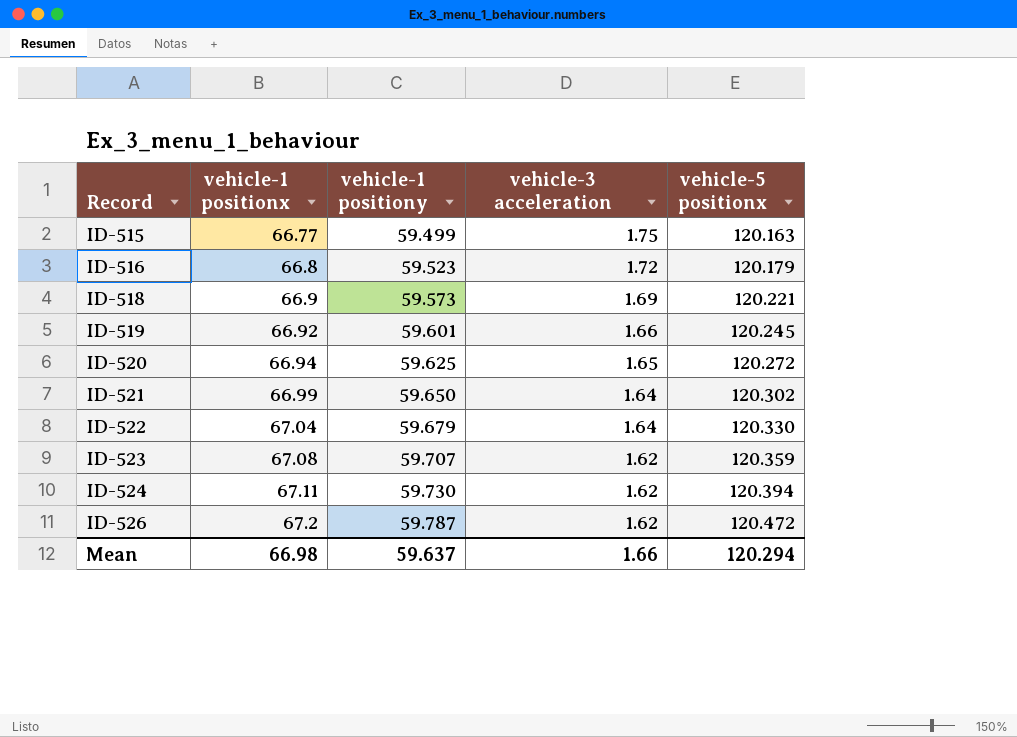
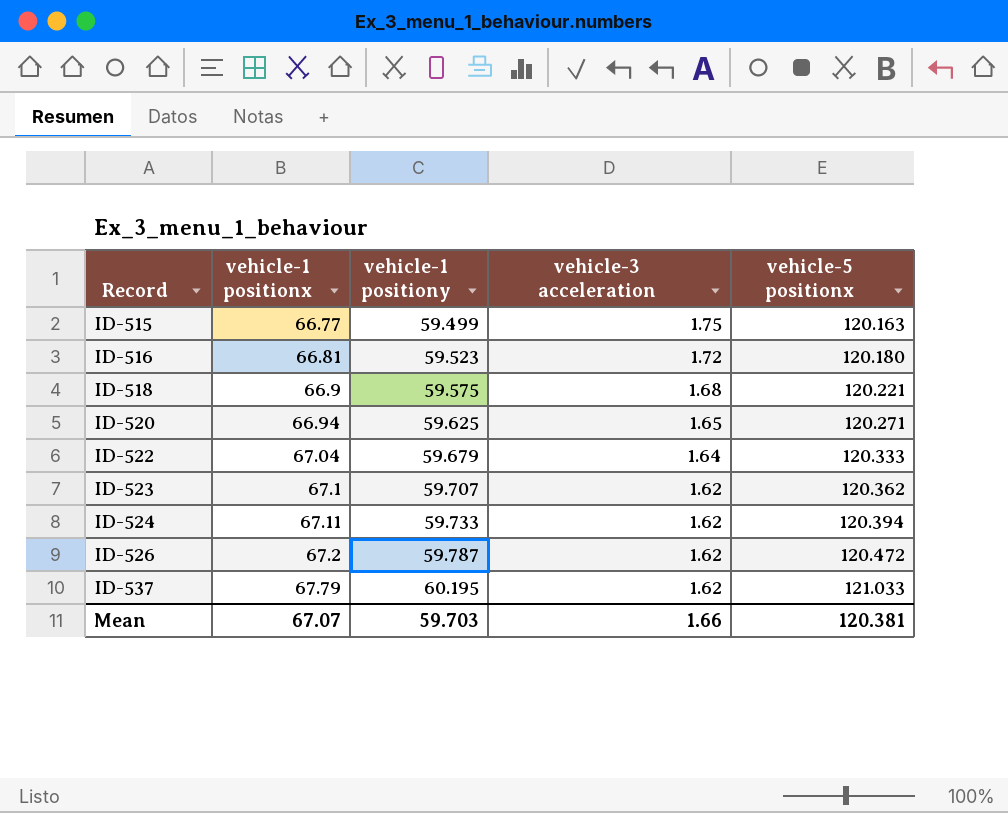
row ID-519: 66.92 | 59.601 | 1.66 | 120.245 -> none
row ID-521: 66.99 | 59.650 | 1.64 | 120.302 -> none
ID-516 | vehicle-1 positionx: 66.8 -> 66.81
ID-516 | vehicle-5 positionx: 120.179 -> 120.180
ID-518 | vehicle-1 positiony: 59.573 -> 59.575
ID-518 | vehicle-3 acceleration: 1.69 -> 1.68
ID-520 | vehicle-5 positionx: 120.272 -> 120.271
ID-522 | vehicle-5 positionx: 120.330 -> 120.333
ID-523 | vehicle-1 positionx: 67.08 -> 67.1
ID-523 | vehicle-5 positionx: 120.359 -> 120.362
ID-524 | vehicle-1 positiony: 59.730 -> 59.733
row ID-537: none -> 67.79 | 60.195 | 1.62 | 121.033
Mean | vehicle-1 positionx: 66.98 -> 67.07
Mean | vehicle-1 positiony: 59.637 -> 59.703
Mean | vehicle-5 positionx: 120.294 -> 120.381

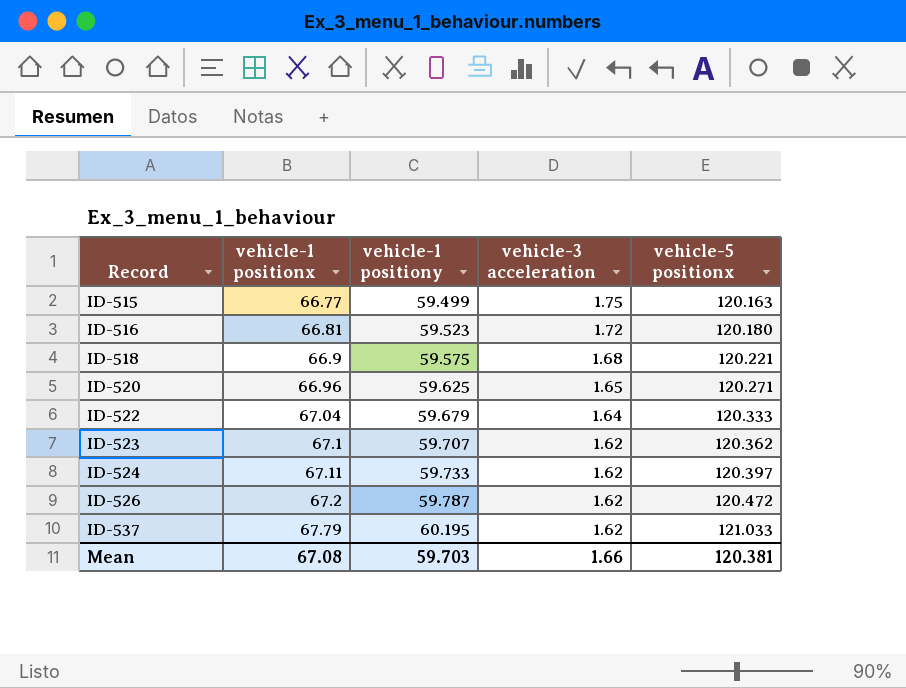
ID-520 | vehicle-1 positionx: 66.94 -> 66.96
ID-524 | vehicle-5 positionx: 120.394 -> 120.397
Mean | vehicle-1 positionx: 67.07 -> 67.08

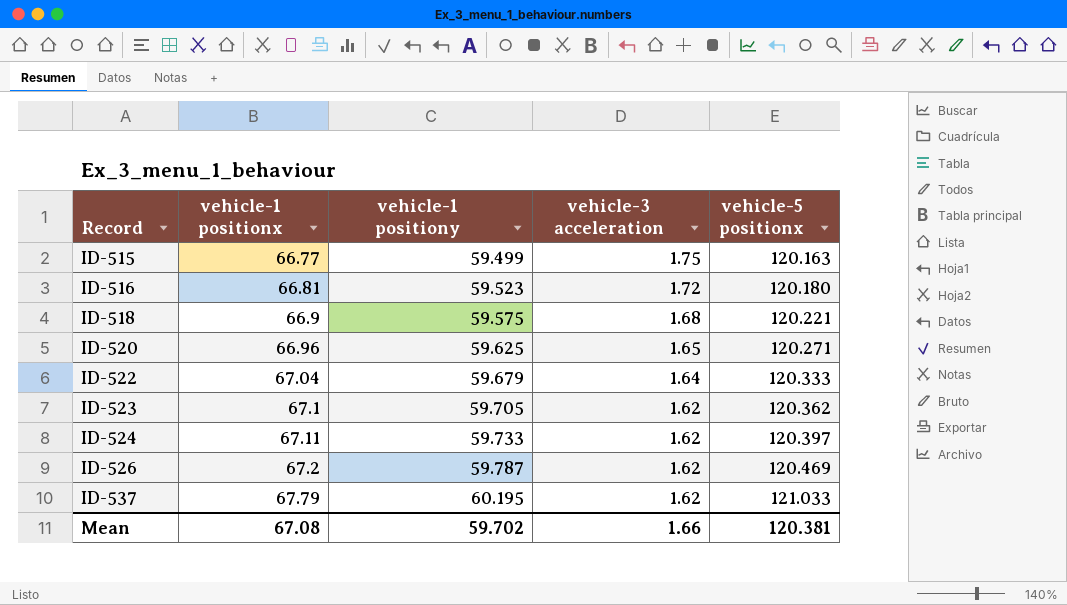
ID-523 | vehicle-1 positiony: 59.707 -> 59.705
ID-526 | vehicle-5 positionx: 120.472 -> 120.469
Mean | vehicle-1 positiony: 59.703 -> 59.702

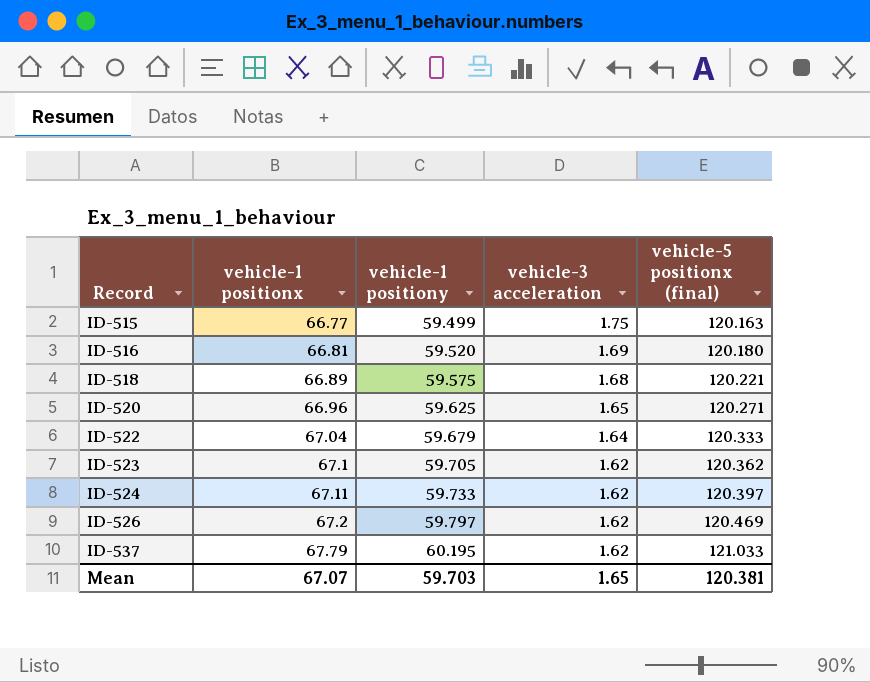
column name: vehicle-5 positionx -> vehicle-5 positionx (final)
ID-516 | vehicle-1 positiony: 59.523 -> 59.520
ID-516 | vehicle-3 acceleration: 1.72 -> 1.69
ID-518 | vehicle-1 positionx: 66.9 -> 66.89
ID-526 | vehicle-1 positiony: 59.787 -> 59.797
Mean | vehicle-1 positionx: 67.08 -> 67.07
Mean | vehicle-1 positiony: 59.702 -> 59.703
Mean | vehicle-3 acceleration: 1.66 -> 1.65

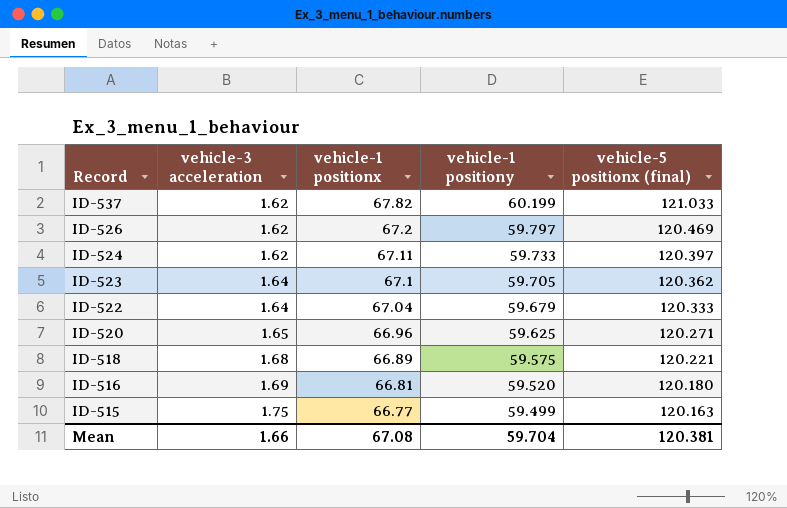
row order: Record ascending -> Record descending
column vehicle-3 acceleration | position: 4 -> 2
ID-537 | vehicle-1 positionx: 67.79 -> 67.82
ID-537 | vehicle-1 positiony: 60.195 -> 60.199
ID-523 | vehicle-3 acceleration: 1.62 -> 1.64
Mean | vehicle-3 acceleration: 1.65 -> 1.66
Mean | vehicle-1 positionx: 67.07 -> 67.08
Mean | vehicle-1 positiony: 59.703 -> 59.704

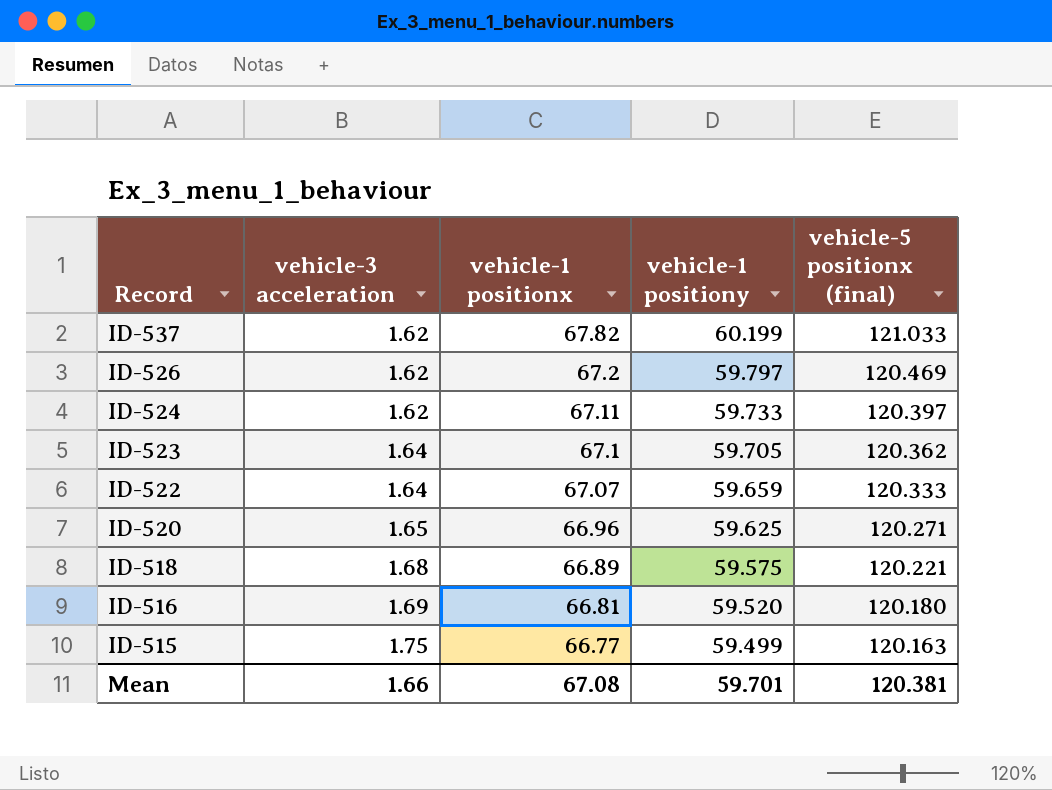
ID-522 | vehicle-1 positionx: 67.04 -> 67.07
ID-522 | vehicle-1 positiony: 59.679 -> 59.659
Mean | vehicle-1 positiony: 59.704 -> 59.701

